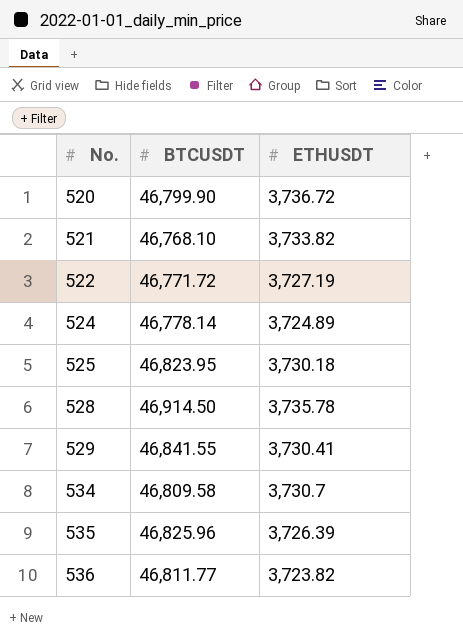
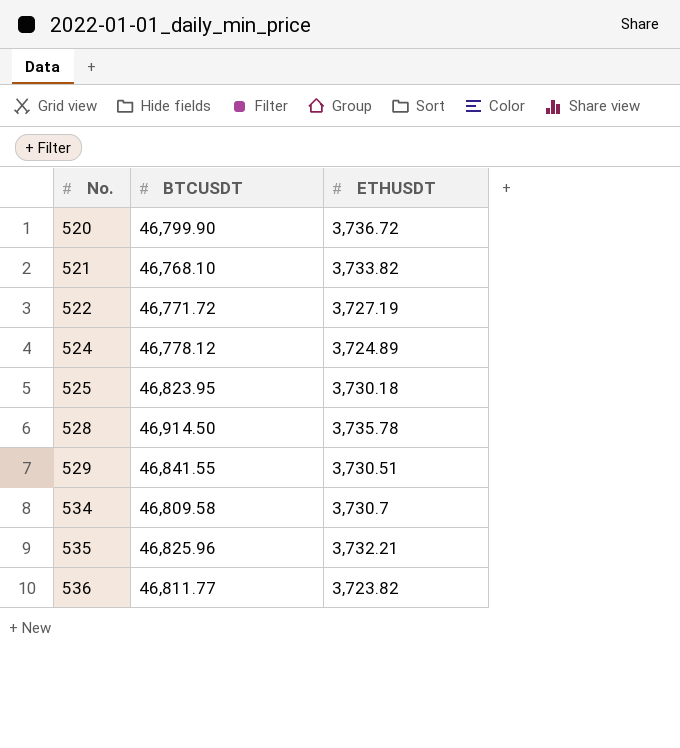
524 | BTCUSDT: 46,778.14 -> 46,778.12
529 | ETHUSDT: 3,730.41 -> 3,730.51
535 | ETHUSDT: 3,726.39 -> 3,732.21

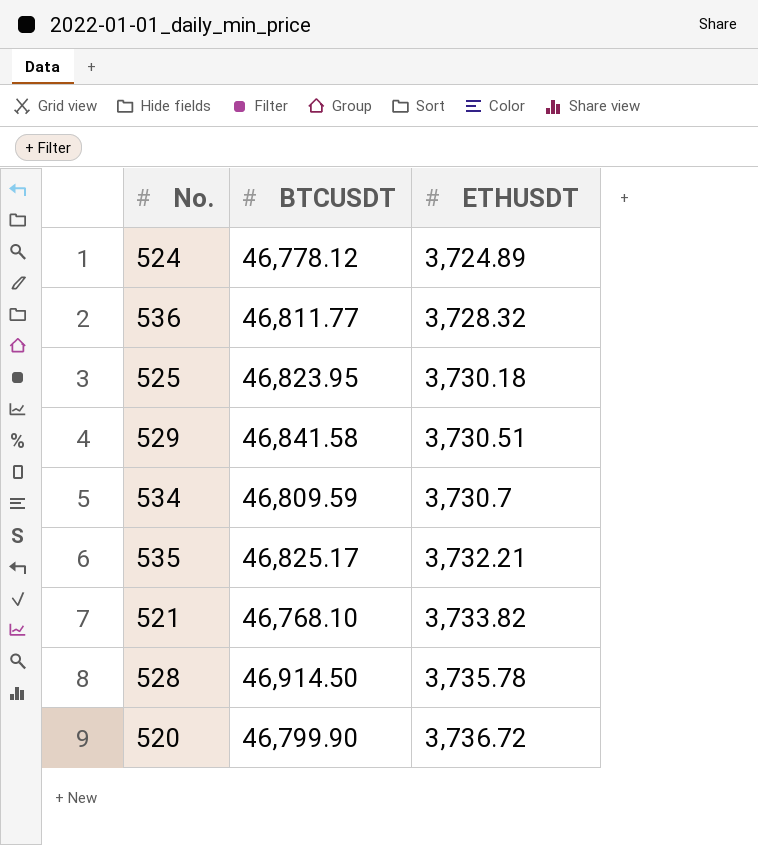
row order: No. ascending -> ETHUSDT ascending
row 522: 46,771.72 | 3,727.19 -> none
536 | ETHUSDT: 3,723.82 -> 3,728.32
529 | BTCUSDT: 46,841.55 -> 46,841.58
534 | BTCUSDT: 46,809.58 -> 46,809.59
535 | BTCUSDT: 46,825.96 -> 46,825.17

